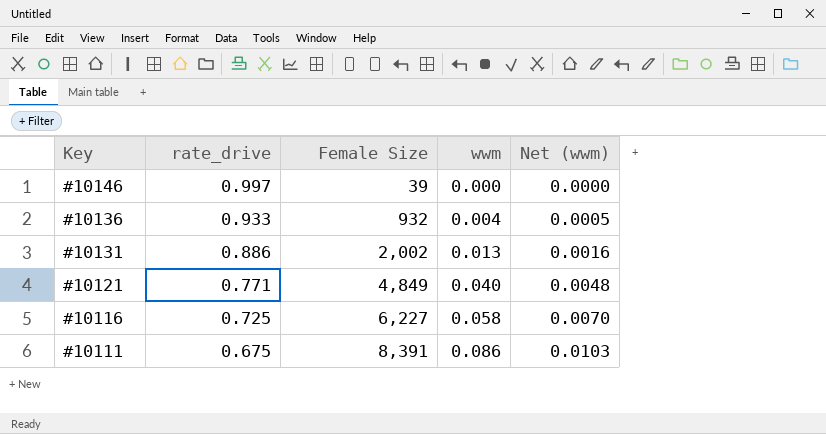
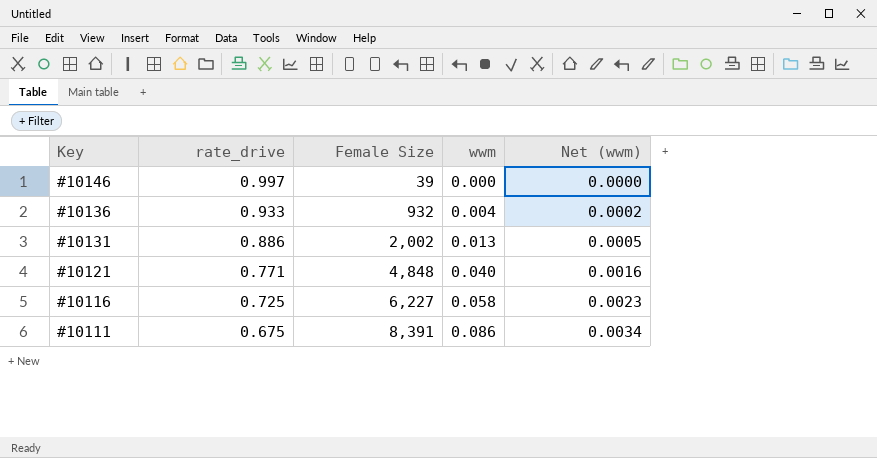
column Net (wwm) | formula: [wwm] * 0.12 -> [wwm] * 0.04
#10121 | Female Size: 4,849 -> 4,848

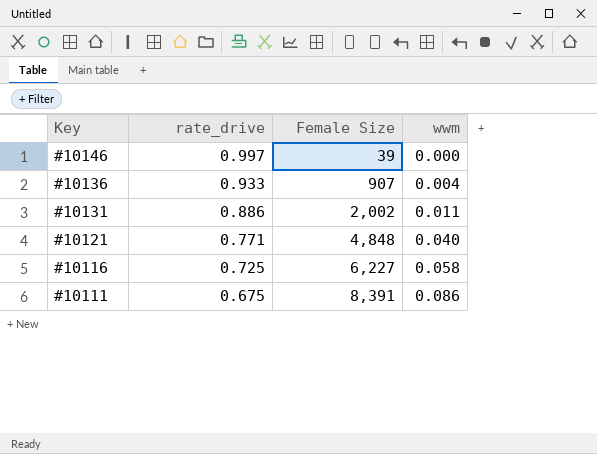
column Net (wwm) | formula: [wwm] * 0.04 -> none
#10136 | Female Size: 932 -> 907
#10131 | wwm: 0.013 -> 0.011

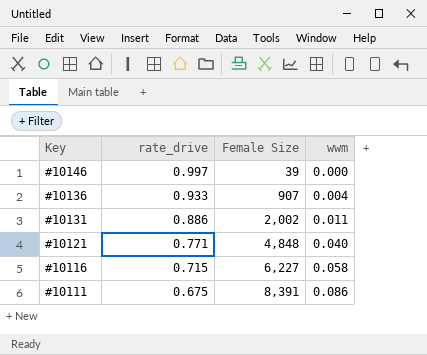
#10116 | rate_drive: 0.725 -> 0.715

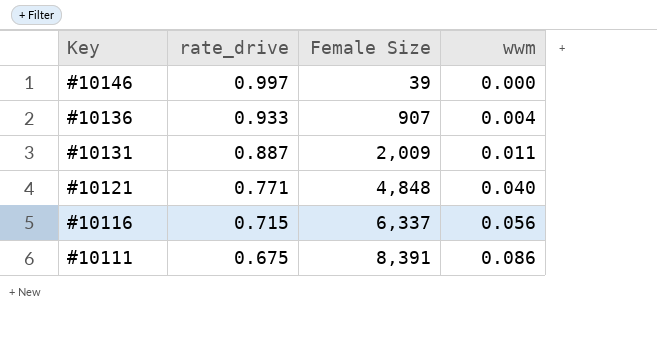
#10131 | rate_drive: 0.886 -> 0.887
#10131 | Female Size: 2,002 -> 2,009
#10116 | Female Size: 6,227 -> 6,337
#10116 | wwm: 0.058 -> 0.056

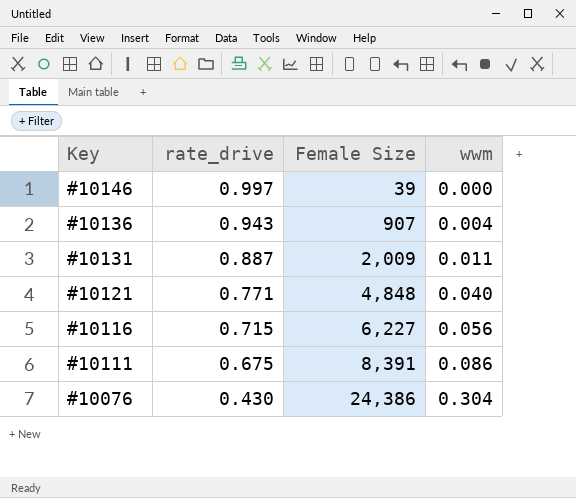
#10136 | rate_drive: 0.933 -> 0.943
#10116 | Female Size: 6,337 -> 6,227
row #10076: none -> 0.430 | 24,386 | 0.304

